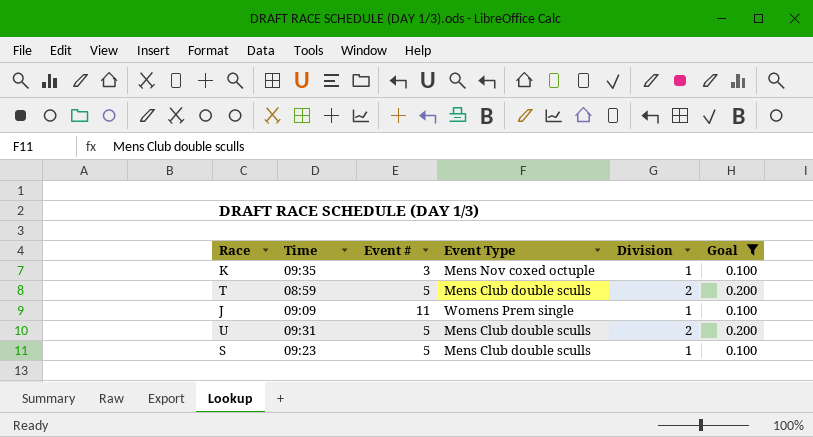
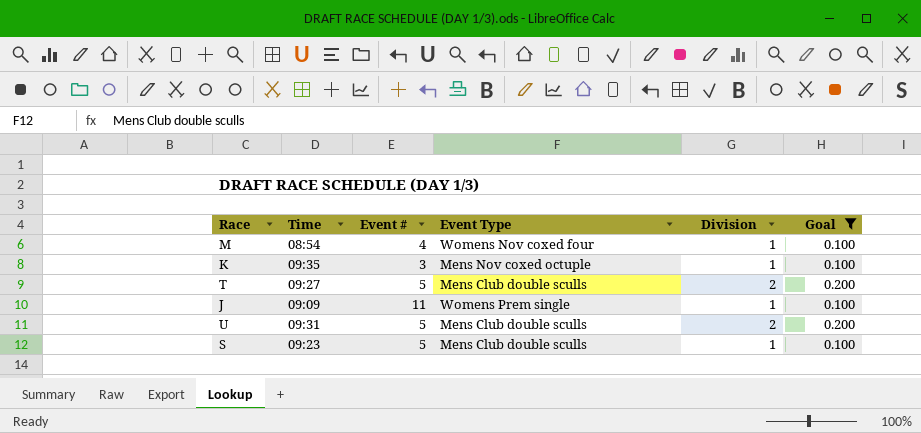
row M: none -> 08:54 | 4 | Womens Nov coxed four | 1 | 0.100
T | Time: 08:59 -> 09:27

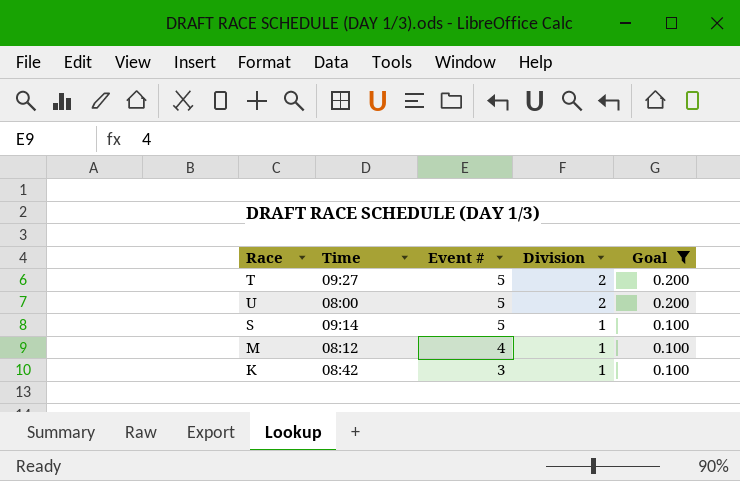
row order: none -> Event # descending
column Event Type | position: 4 -> none
row J: 09:09 | 11 | Womens Prem single | 1 | 0.100 -> none
U | Time: 09:31 -> 08:00
S | Time: 09:23 -> 09:14
M | Time: 08:54 -> 08:12
K | Time: 09:35 -> 08:42

